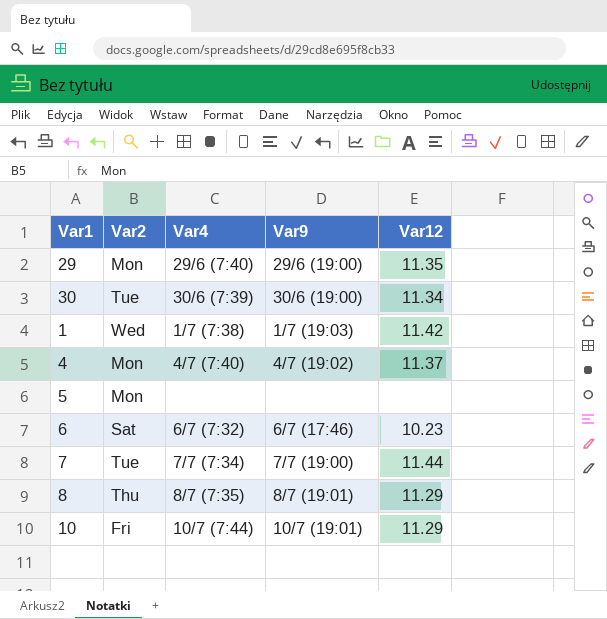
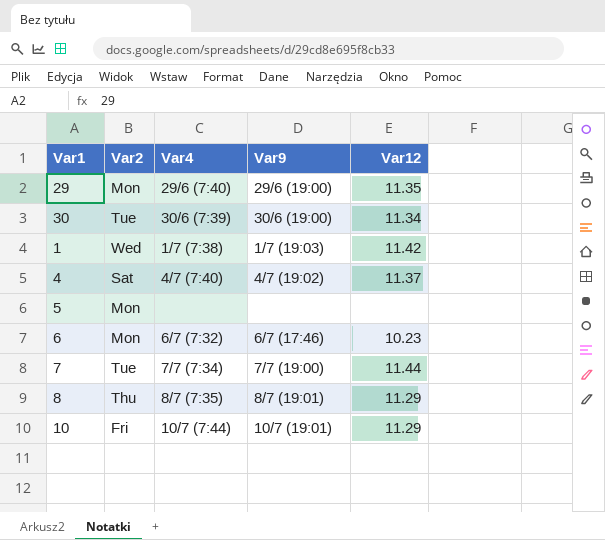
4 | Var2: Mon -> Sat
6 | Var2: Sat -> Mon

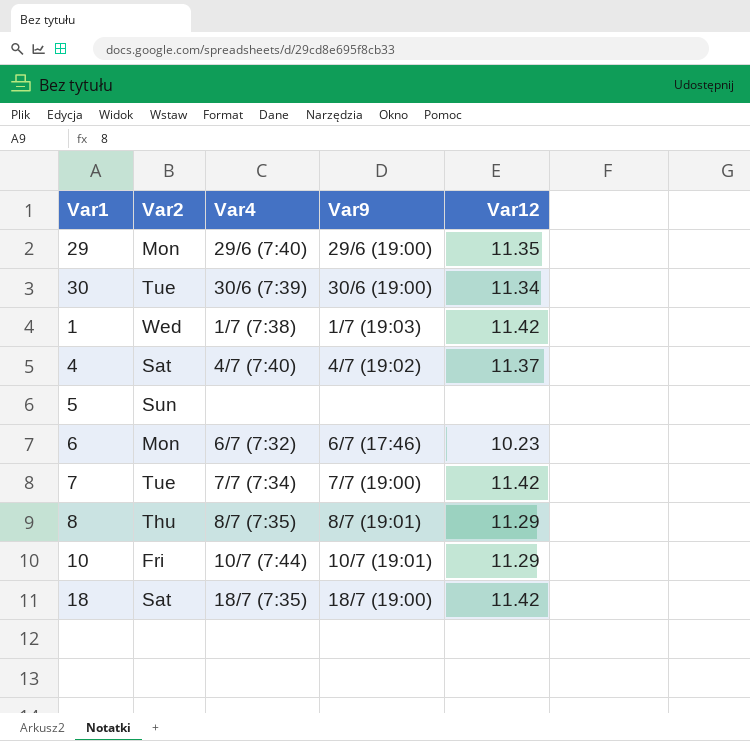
5 | Var2: Mon -> Sun
7 | Var12: 11.44 -> 11.42
row 18: none -> Sat | 18/7 (7:35) | 18/7 (19:00) | 11.42

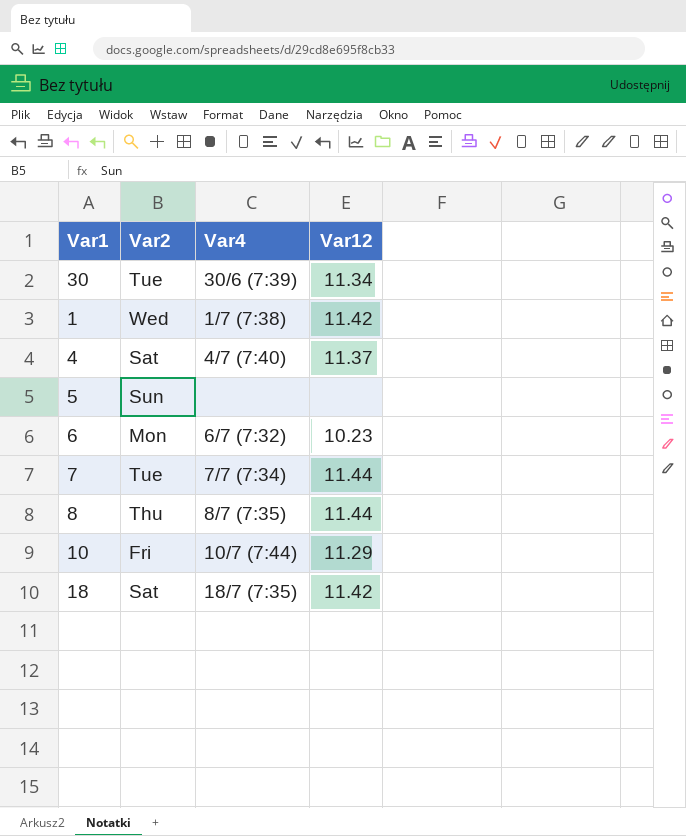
column Var9 | position: 4 -> none
row 29: Mon | 29/6 (7:40) | 29/6 (19:00) | 11.35 -> none
7 | Var12: 11.42 -> 11.44
8 | Var12: 11.29 -> 11.44

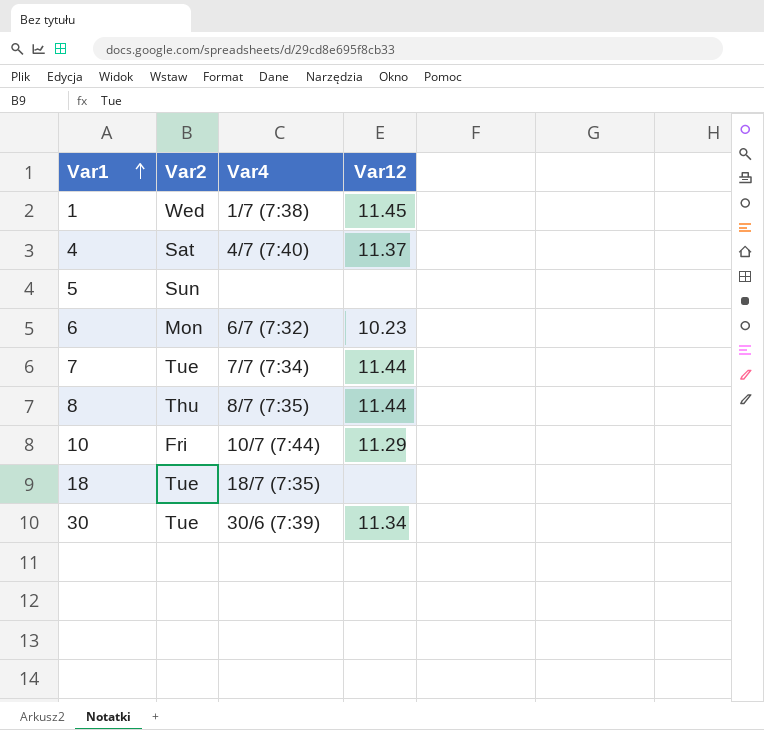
row order: none -> Var1 ascending
1 | Var12: 11.42 -> 11.45
18 | Var2: Sat -> Tue
18 | Var12: 11.42 -> none

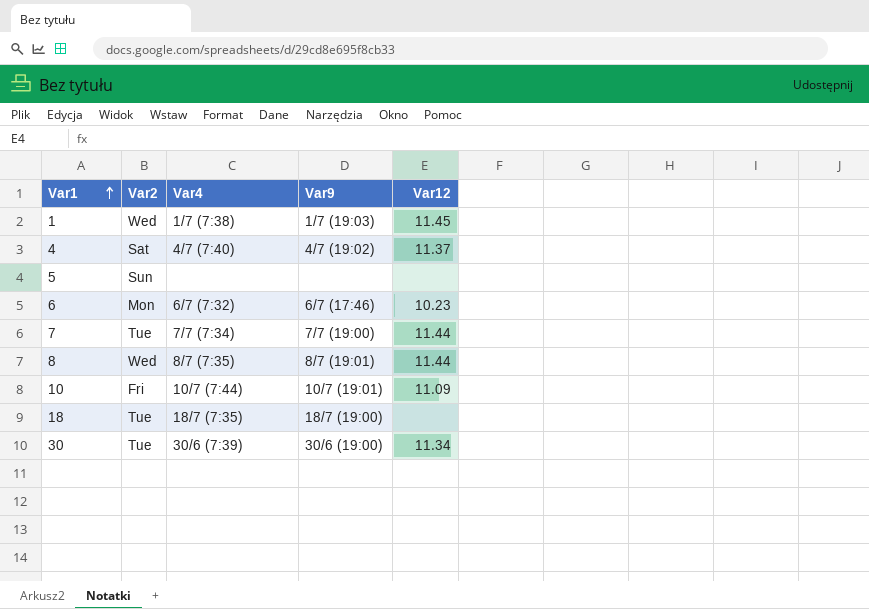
column Var9 | position: none -> 4
8 | Var2: Thu -> Wed
10 | Var12: 11.29 -> 11.09

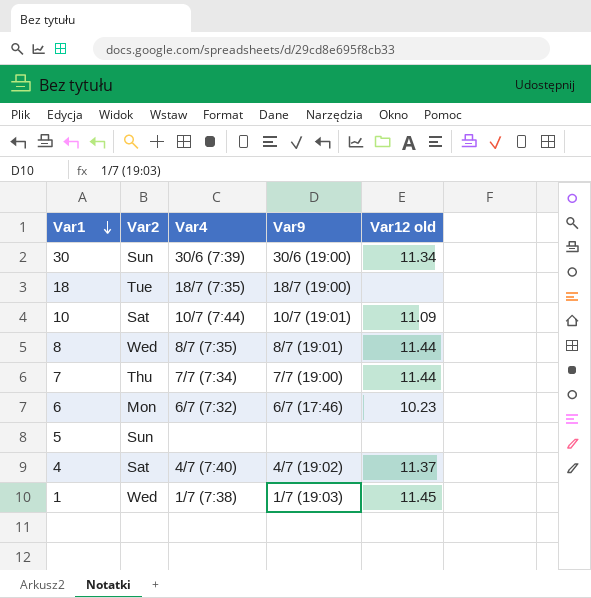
row order: Var1 ascending -> Var1 descending
column name: Var12 -> Var12 old
30 | Var2: Tue -> Sun
10 | Var2: Fri -> Sat
7 | Var2: Tue -> Thu

